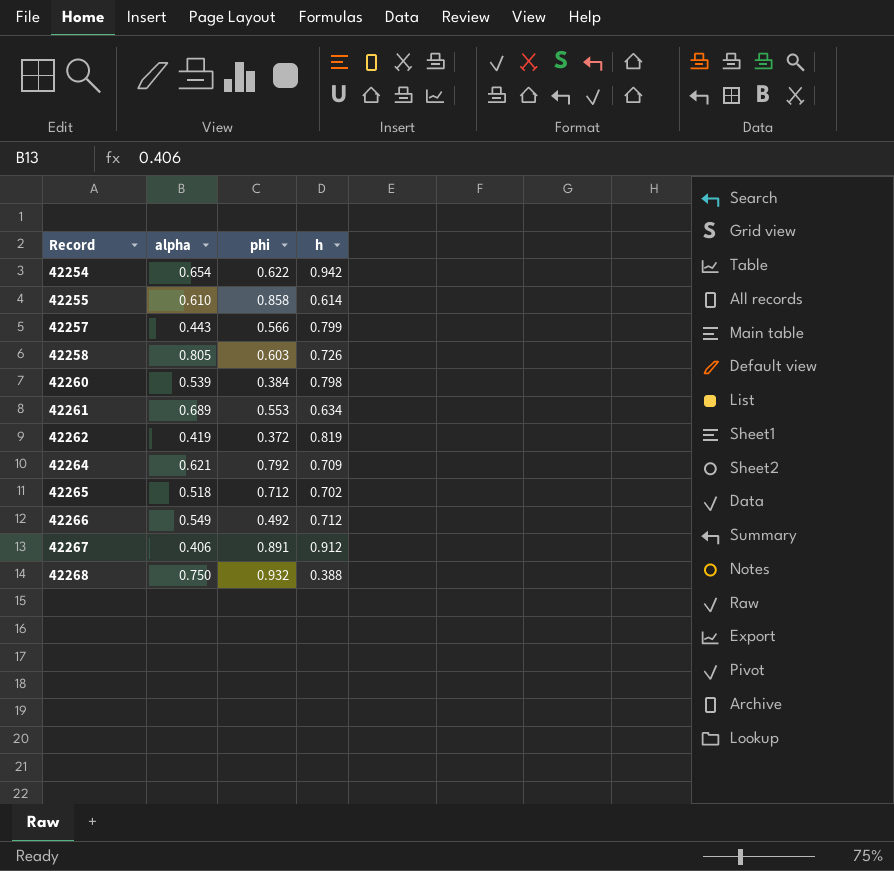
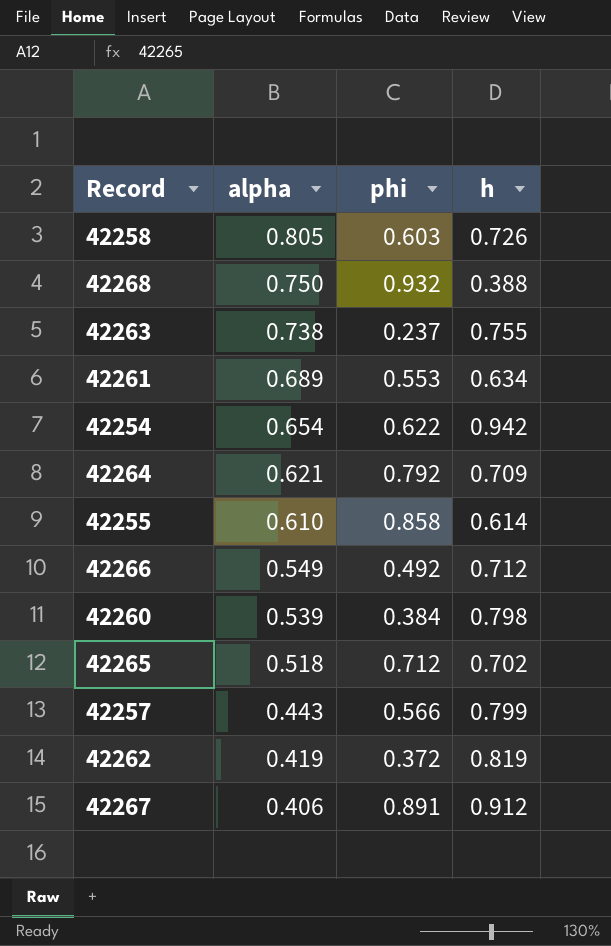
row order: Record ascending -> alpha descending
row 42263: none -> 0.738 | 0.237 | 0.755

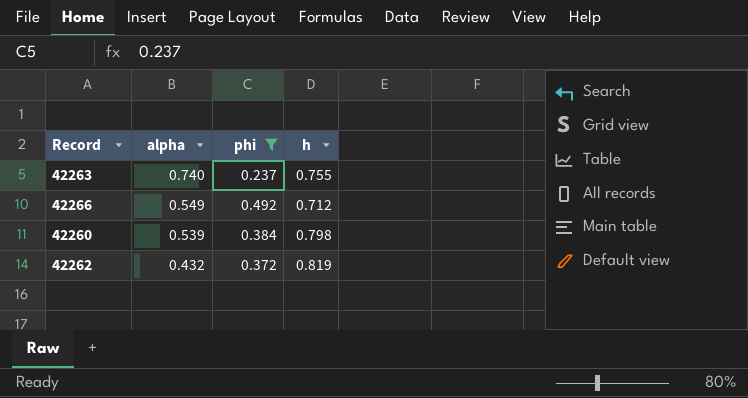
filter: none -> phi <= 0.492
42263 | alpha: 0.738 -> 0.740
42262 | alpha: 0.419 -> 0.432

